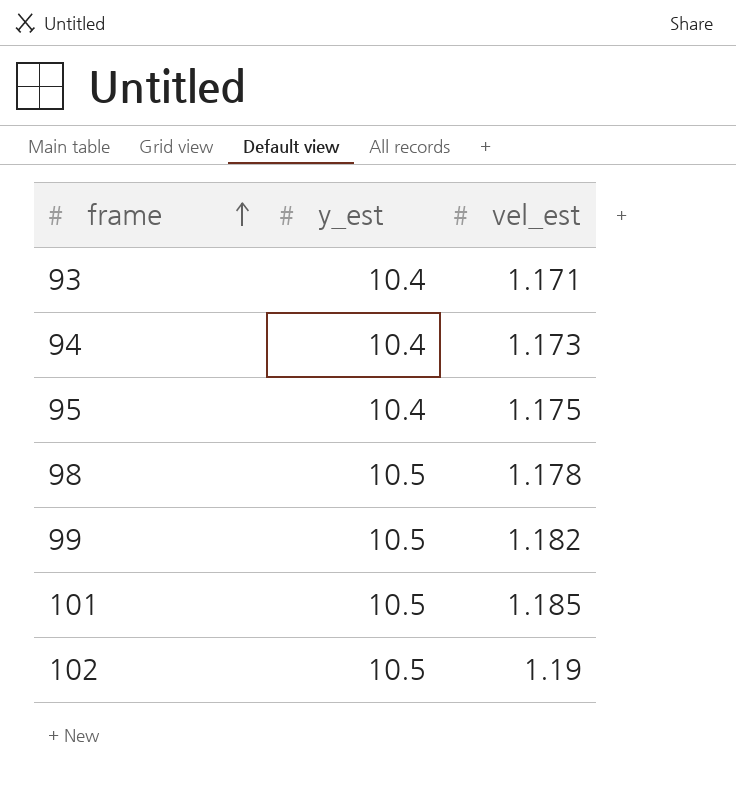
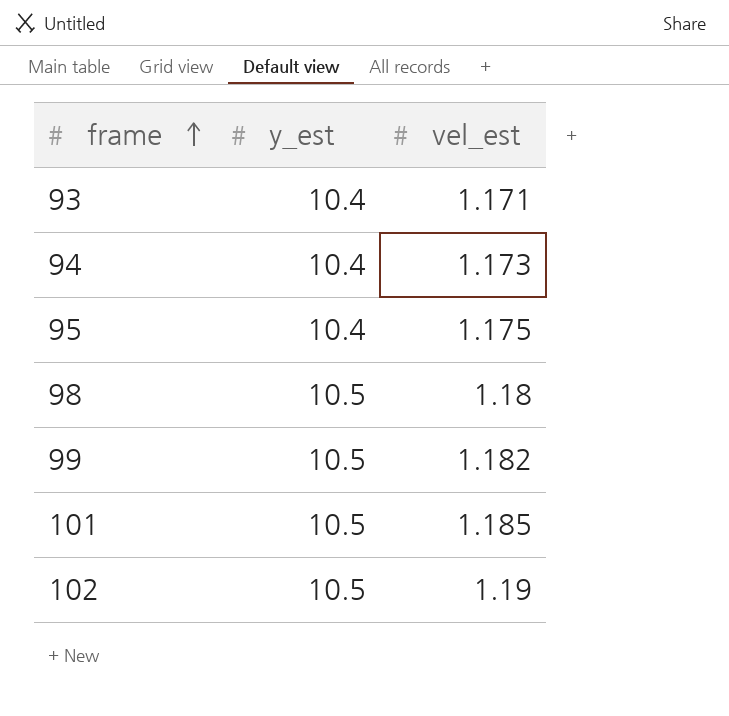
98 | vel_est: 1.178 -> 1.18

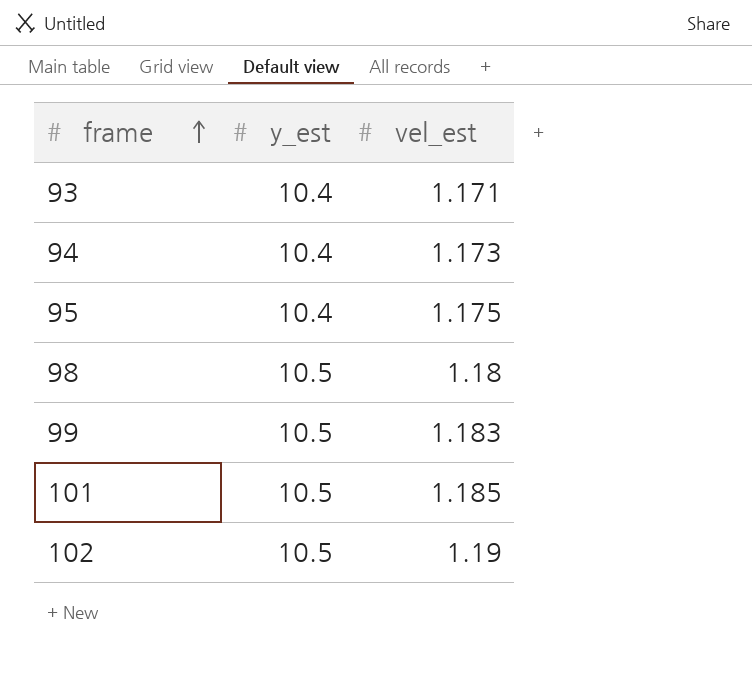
99 | vel_est: 1.182 -> 1.183

